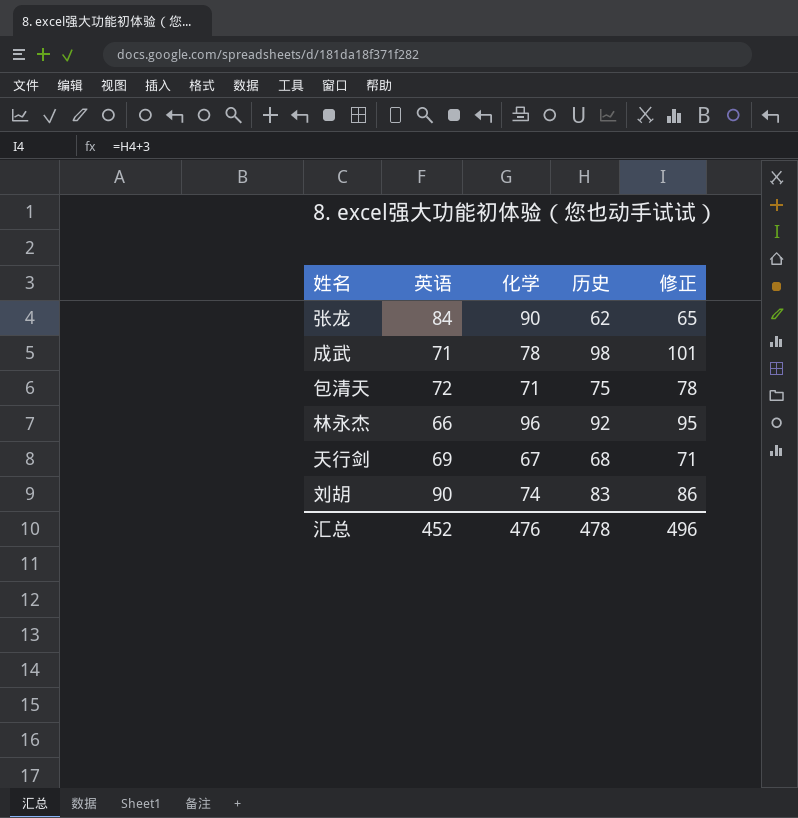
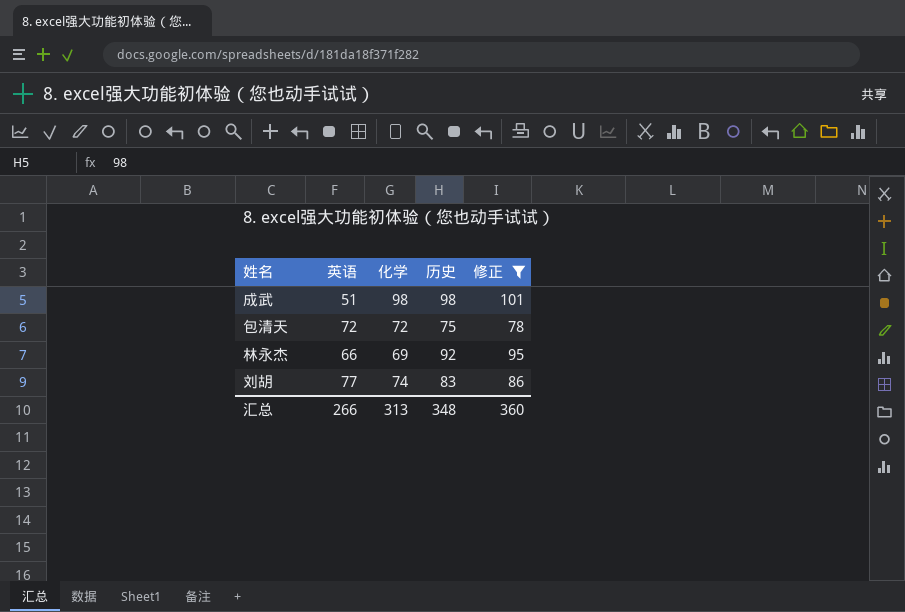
filter: none -> 修正 >= 78
成武 | 英语: 71 -> 51
成武 | 化学: 78 -> 98
包清天 | 化学: 71 -> 72
林永杰 | 化学: 96 -> 69
刘胡 | 英语: 90 -> 77
汇总 | 英语: 452 -> 266
汇总 | 化学: 476 -> 313
汇总 | 历史: 478 -> 348
汇总 | 修正: 496 -> 360

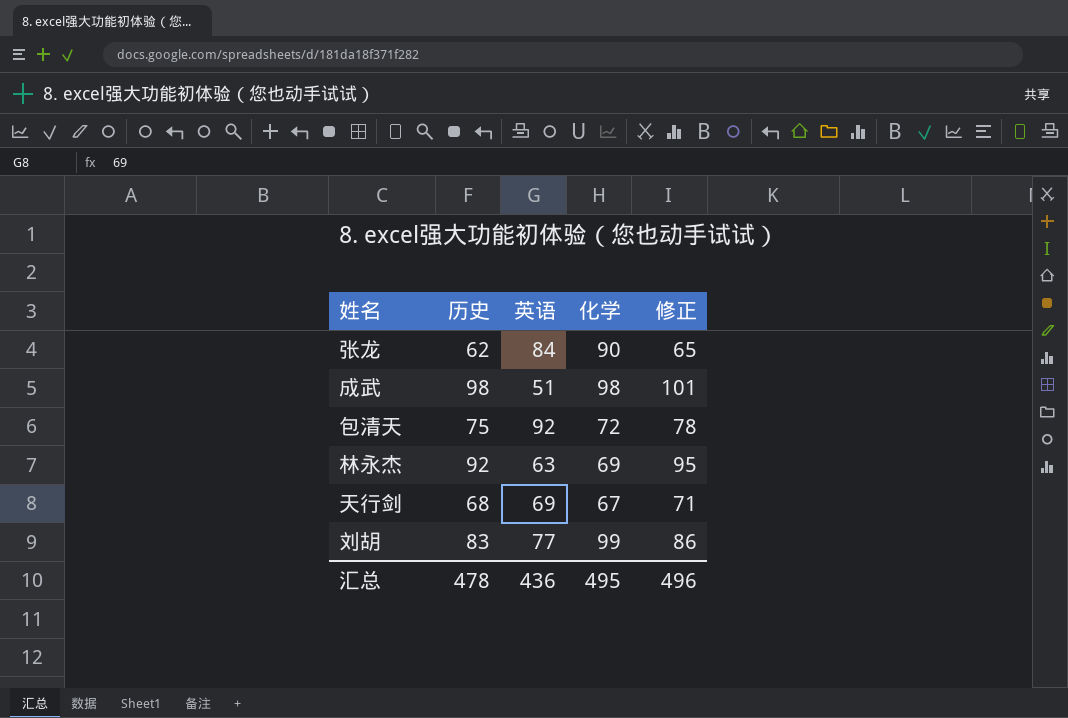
filter: 修正 >= 78 -> none
column 历史 | position: 4 -> 2
包清天 | 英语: 72 -> 92
林永杰 | 英语: 66 -> 63
刘胡 | 化学: 74 -> 99
汇总 | 历史: 348 -> 478
汇总 | 英语: 266 -> 436
汇总 | 化学: 313 -> 495
汇总 | 修正: 360 -> 496

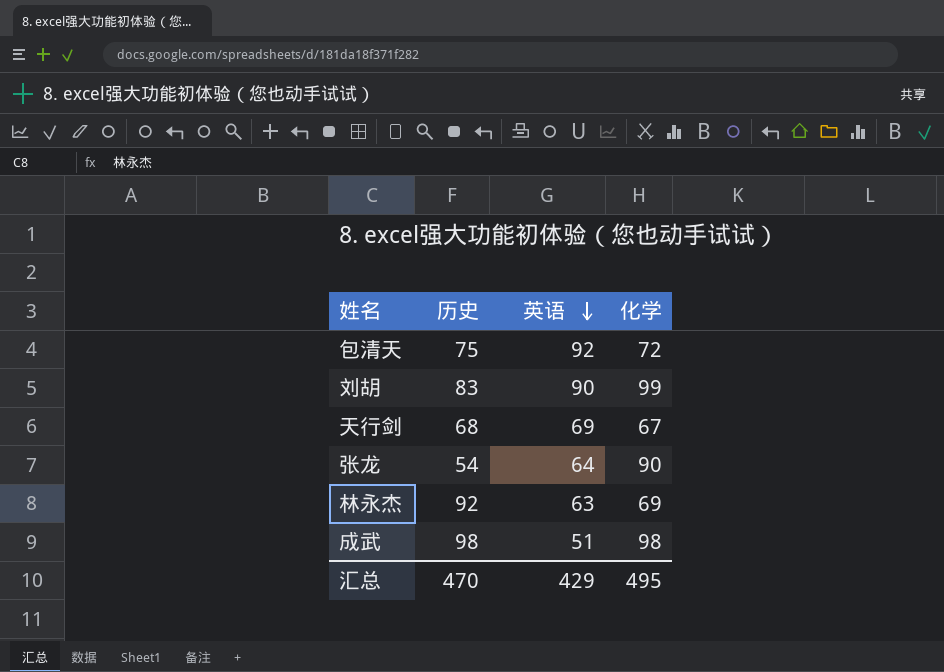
row order: none -> 英语 descending
column 修正 | formula: [历史] + 3 -> none
刘胡 | 英语: 77 -> 90
张龙 | 历史: 62 -> 54
张龙 | 英语: 84 -> 64
汇总 | 历史: 478 -> 470
汇总 | 英语: 436 -> 429

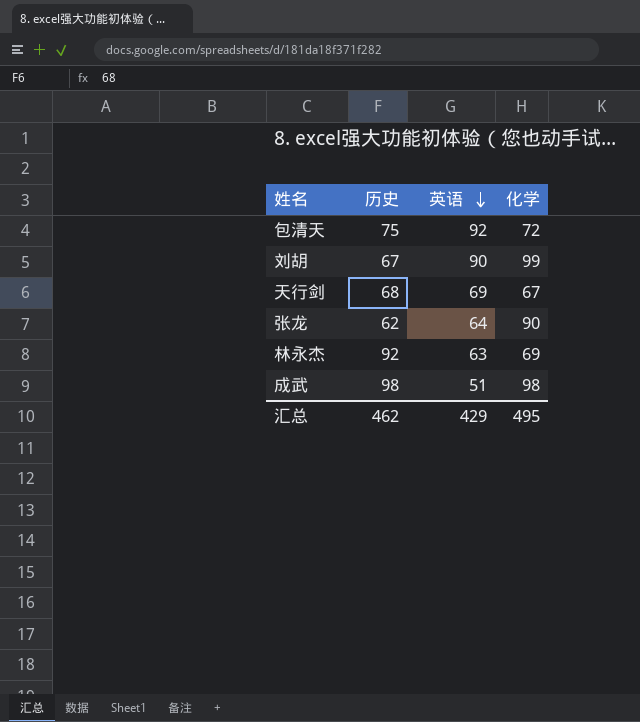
刘胡 | 历史: 83 -> 67
张龙 | 历史: 54 -> 62
汇总 | 历史: 470 -> 462

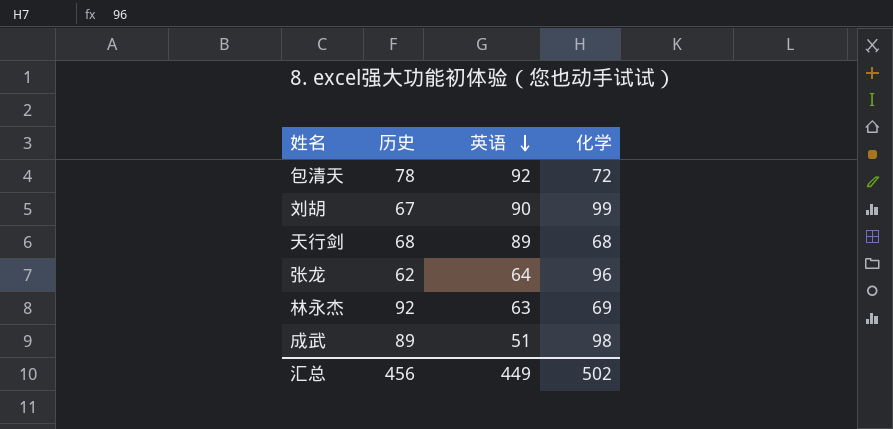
包清天 | 历史: 75 -> 78
天行剑 | 英语: 69 -> 89
天行剑 | 化学: 67 -> 68
张龙 | 化学: 90 -> 96
成武 | 历史: 98 -> 89
汇总 | 历史: 462 -> 456
汇总 | 英语: 429 -> 449
汇总 | 化学: 495 -> 502

